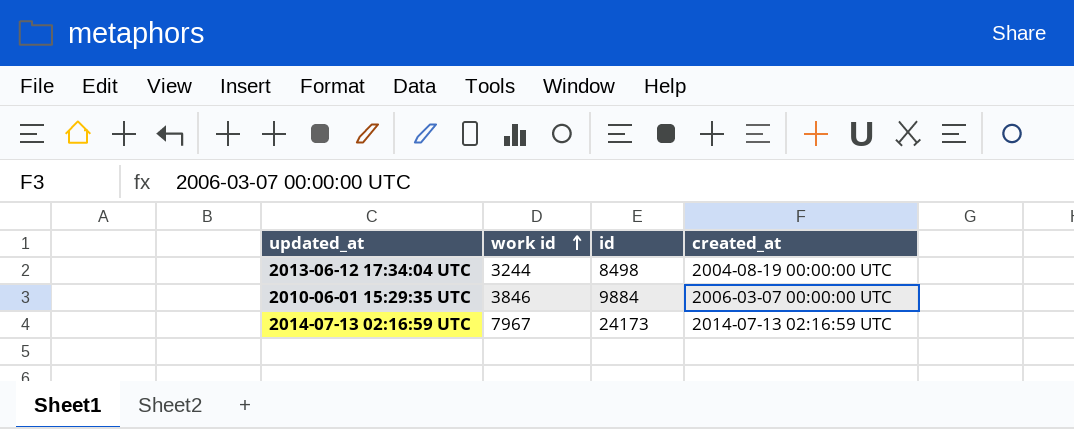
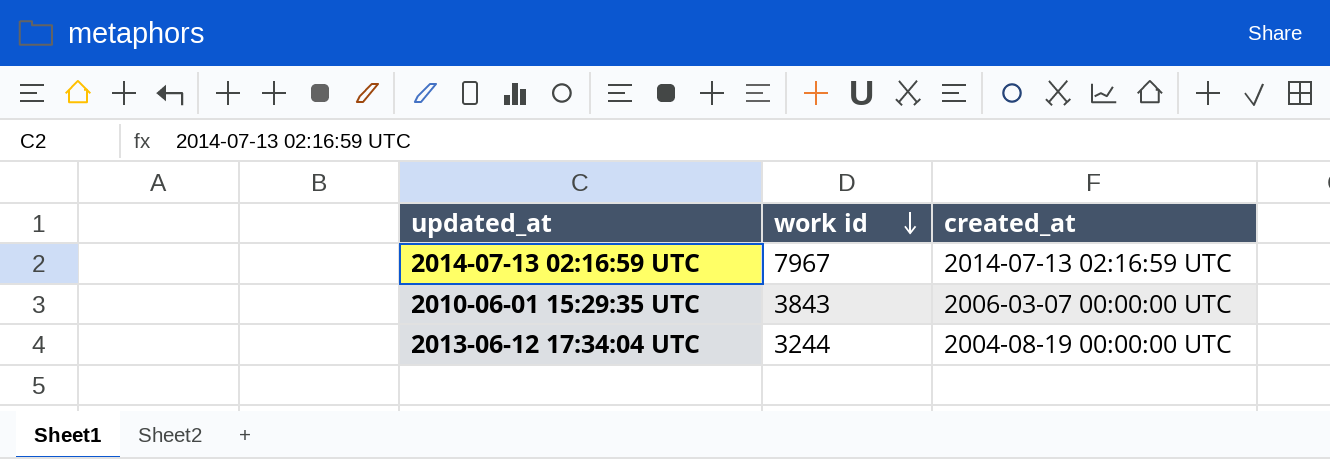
row order: work id ascending -> work id descending
column id | position: 3 -> none
2010-06-01 15:29:35 UTC | work id: 3846 -> 3843

